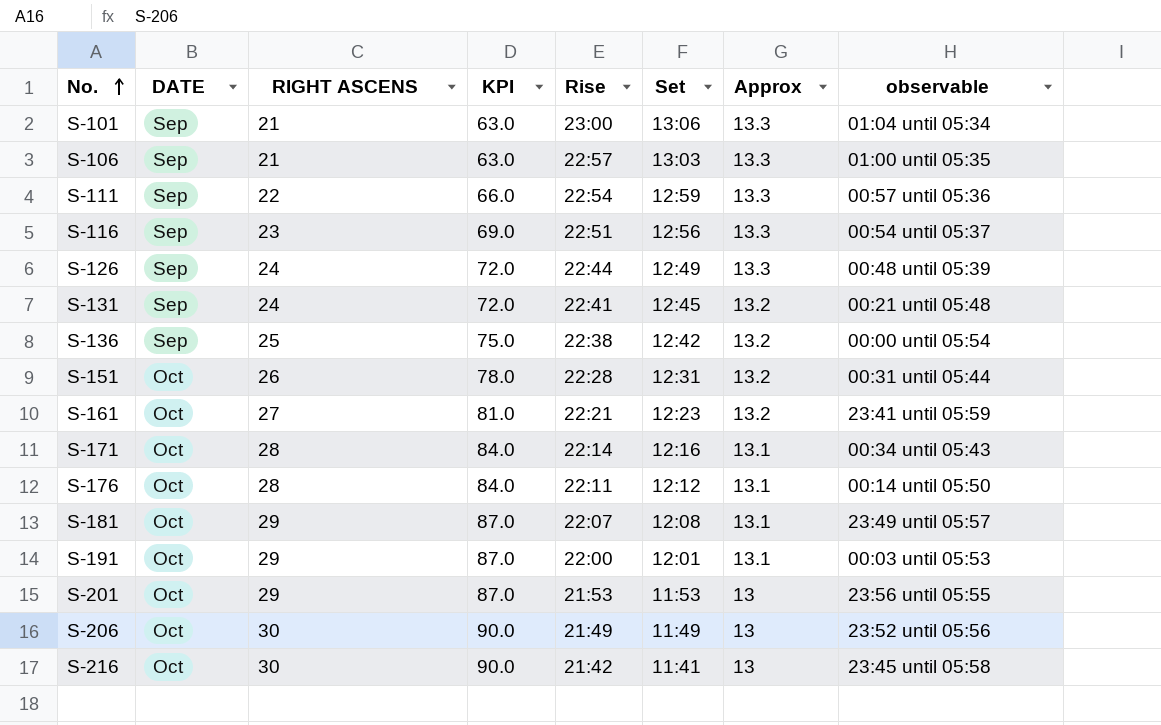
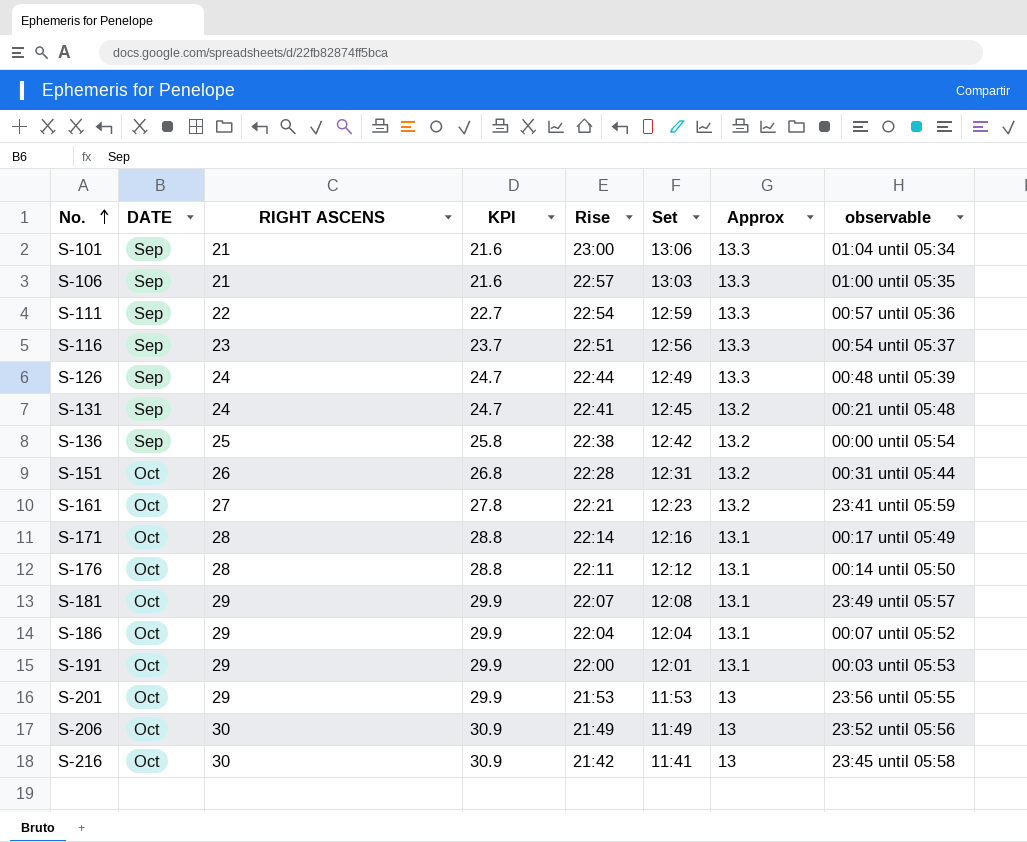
column KPI | formula: [RIGHT ASCENS] * 3 -> [RIGHT ASCENS] * 1.03
S-171 | observable: 00:34 until 05:43 -> 00:17 until 05:49
row S-186: none -> Oct | 29 | 29.9 | 22:04 | 12:04 | 13.1 | 00:07 until 05:52

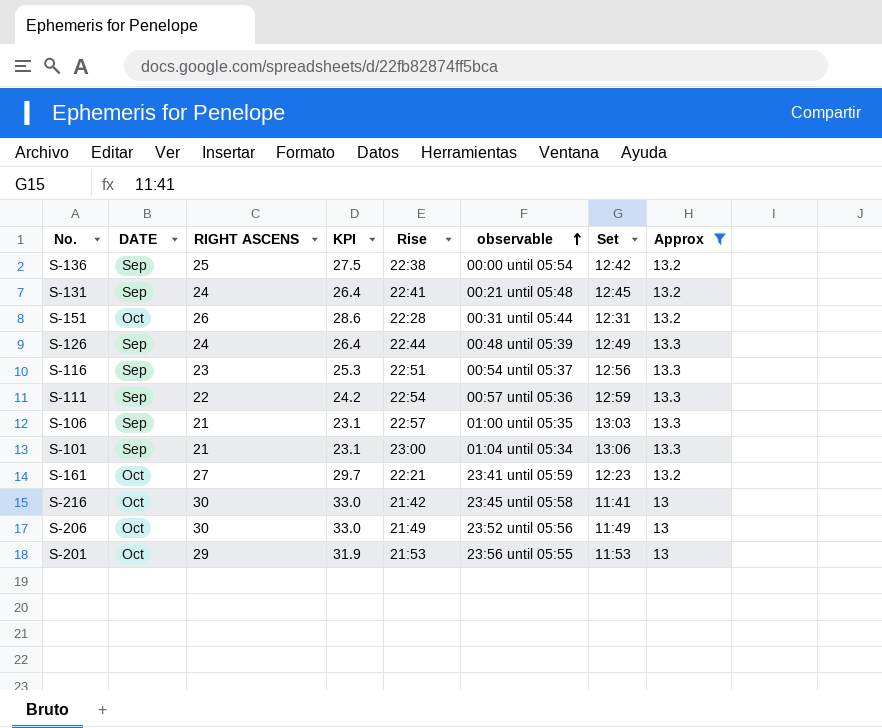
filter: none -> Approx != 13.1
row order: No. ascending -> observable ascending
column KPI | formula: [RIGHT ASCENS] * 1.03 -> [RIGHT ASCENS] * 1.1
column observable | position: 8 -> 6

